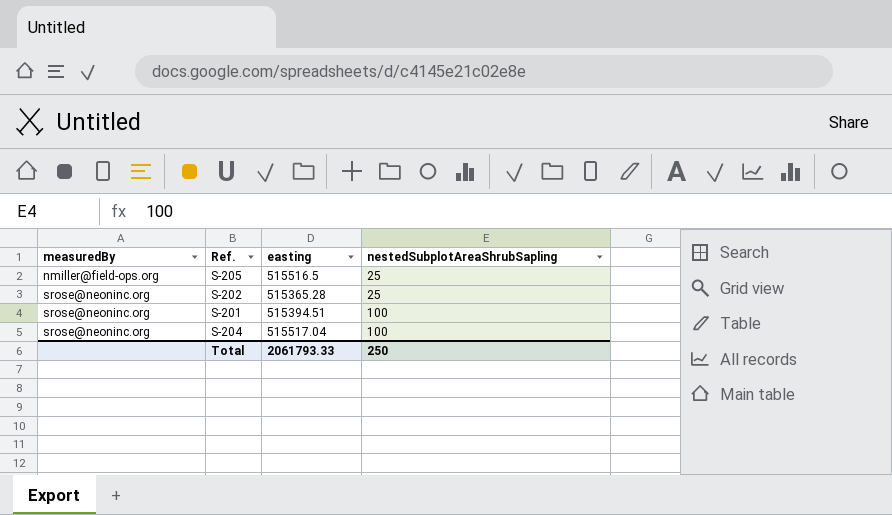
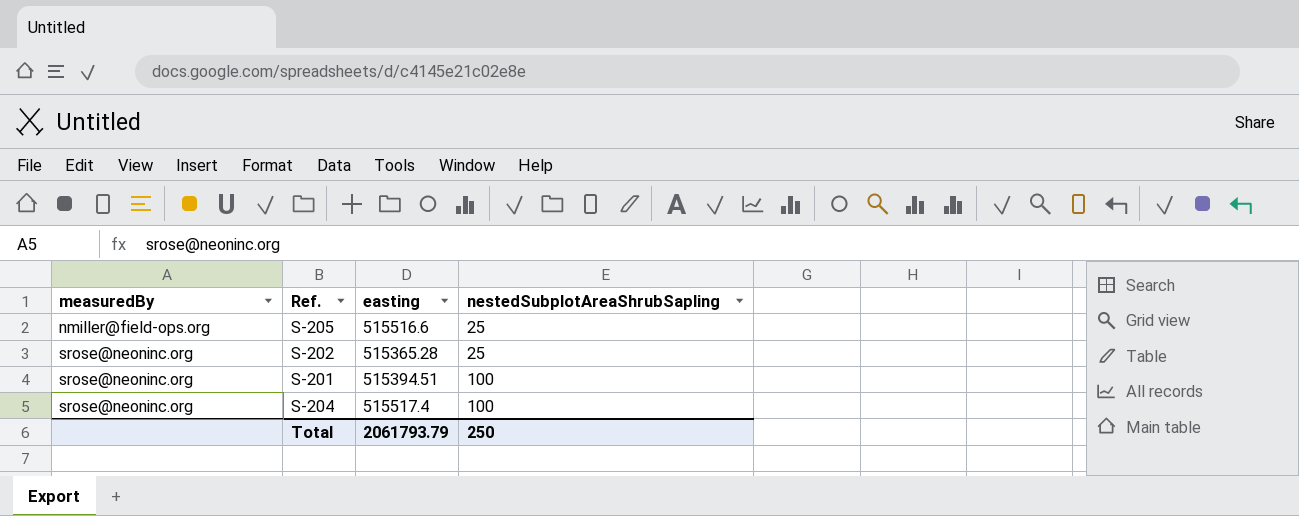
S-205 | easting: 515516.5 -> 515516.6
S-204 | easting: 515517.04 -> 515517.4
Total | easting: 2061793.33 -> 2061793.79

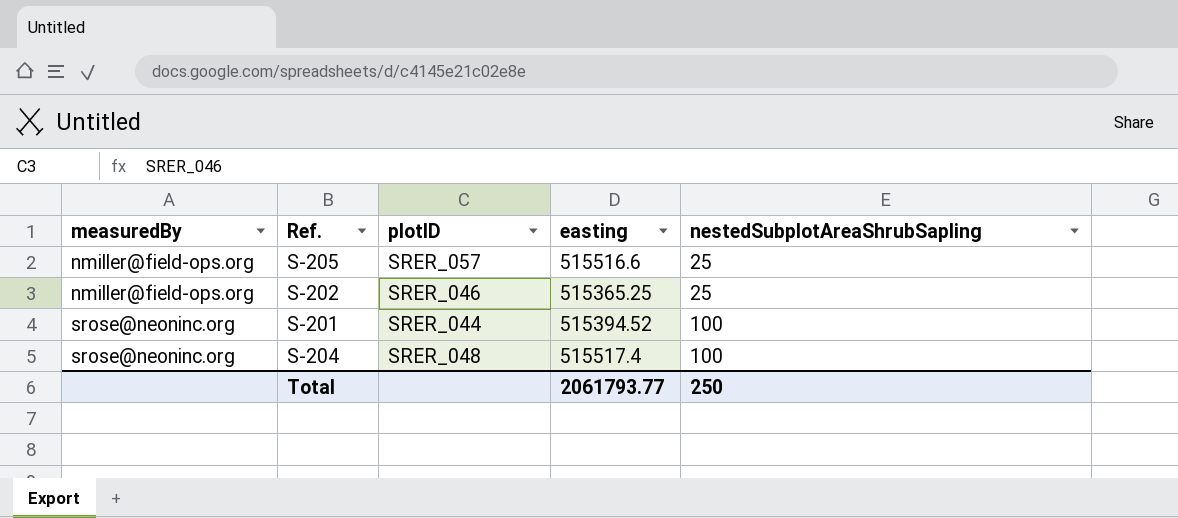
column plotID | position: none -> 3
S-202 | measuredBy: srose@neoninc.org -> nmiller@field-ops.org
S-202 | easting: 515365.28 -> 515365.25
S-201 | easting: 515394.51 -> 515394.52
Total | easting: 2061793.79 -> 2061793.77

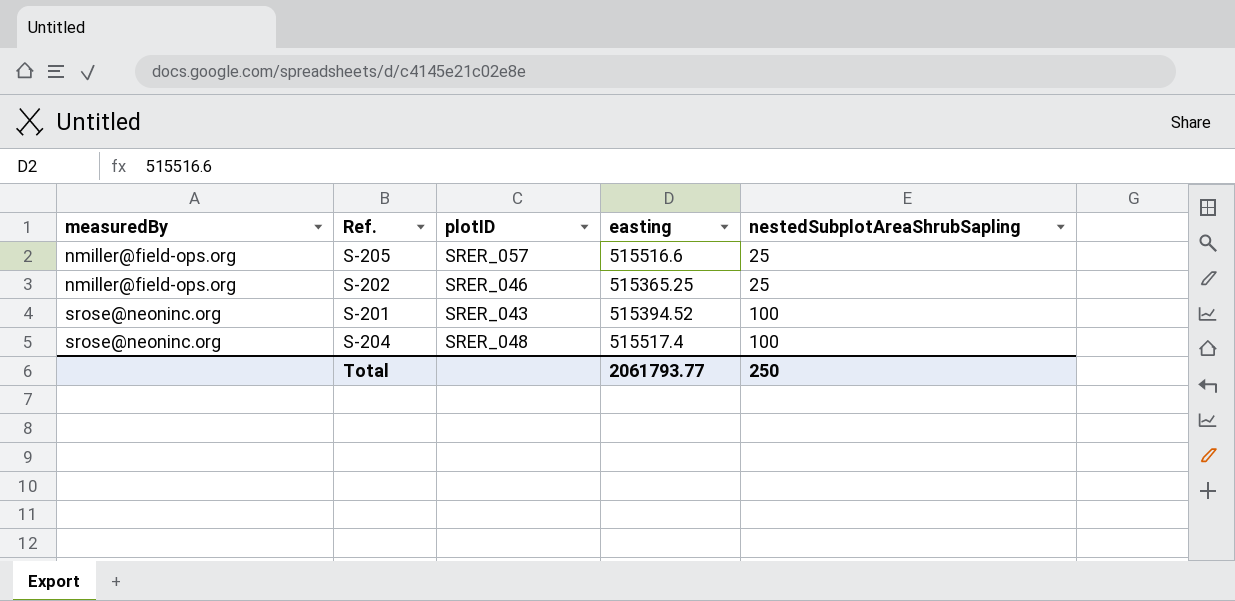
S-201 | plotID: SRER_044 -> SRER_043

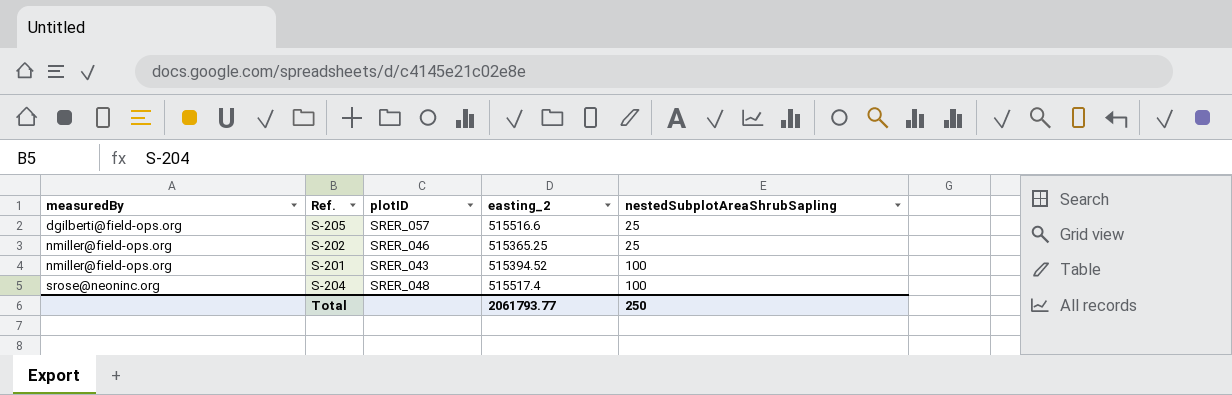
column name: easting -> easting_2
S-205 | measuredBy: nmiller@field-ops.org -> dgilberti@field-ops.org
S-201 | measuredBy: srose@neoninc.org -> nmiller@field-ops.org

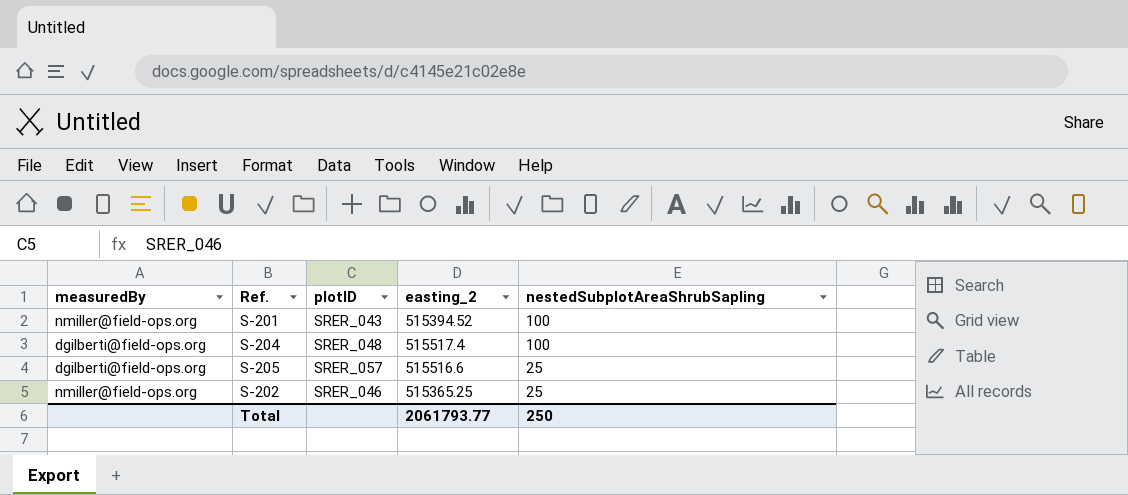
row order: measuredBy ascending -> nestedSubplotAreaShrubSapling descending
S-204 | measuredBy: srose@neoninc.org -> dgilberti@field-ops.org

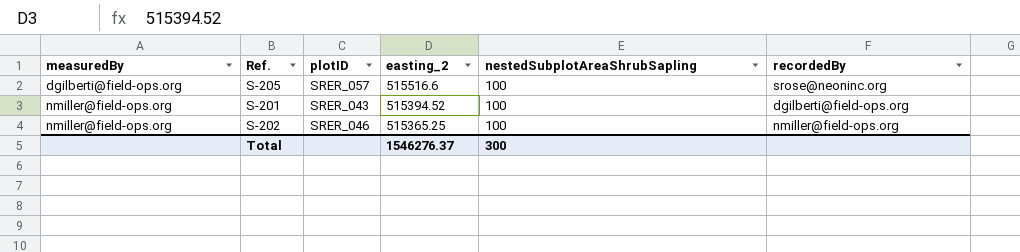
row order: nestedSubplotAreaShrubSapling descending -> measuredBy ascending
column recordedBy | position: none -> 6
row S-204: dgilberti@field-ops.org | SRER_048 | 515517.4 | 100 -> none
S-205 | nestedSubplotAreaShrubSapling: 25 -> 100
S-202 | nestedSubplotAreaShrubSapling: 25 -> 100
Total | easting_2: 2061793.77 -> 1546276.37
Total | nestedSubplotAreaShrubSapling: 250 -> 300

